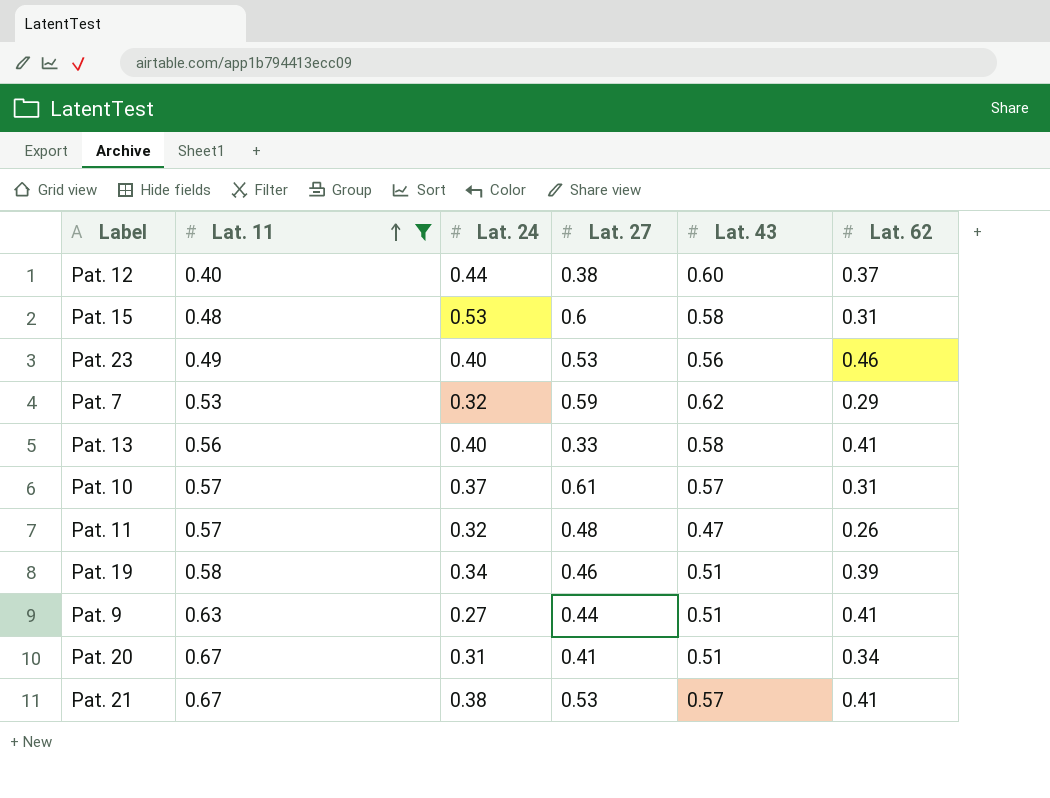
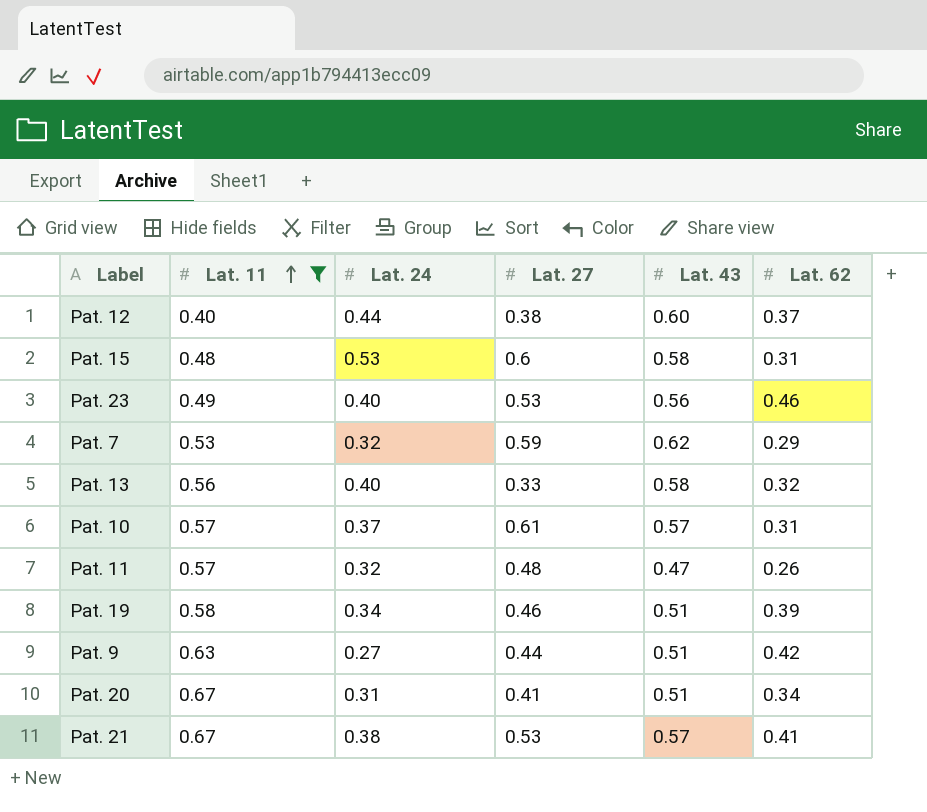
Pat. 13 | Lat. 62: 0.41 -> 0.32
Pat. 9 | Lat. 62: 0.41 -> 0.42

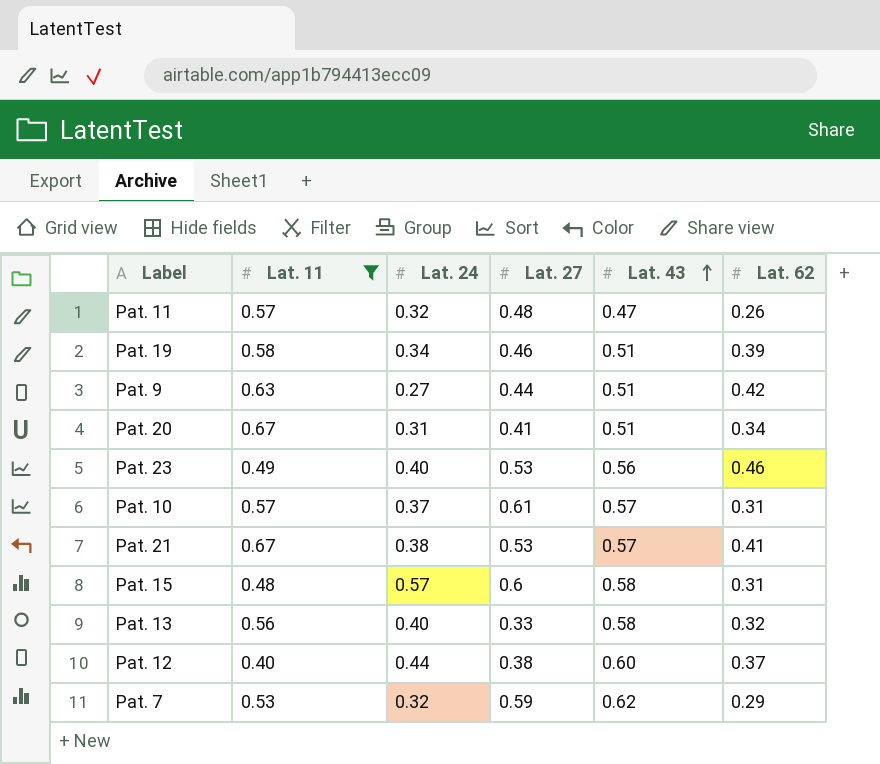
row order: Lat. 11 ascending -> Lat. 43 ascending
Pat. 15 | Lat. 24: 0.53 -> 0.57

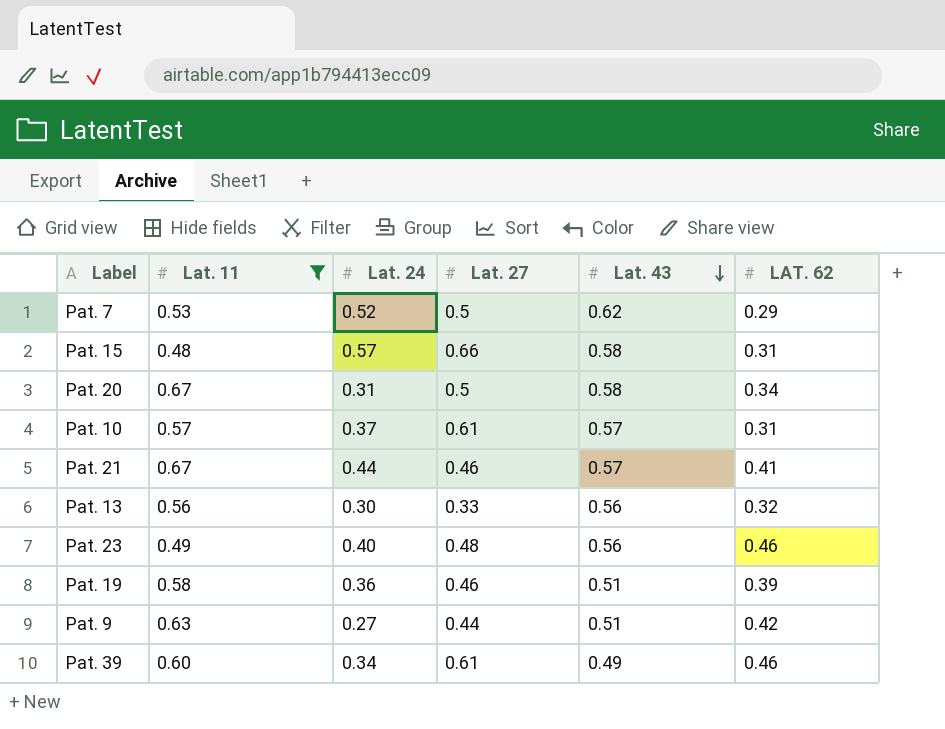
row order: Lat. 43 ascending -> Lat. 43 descending
column name: Lat. 62 -> LAT. 62
row Pat. 11: 0.57 | 0.32 | 0.48 | 0.47 | 0.26 -> none
row Pat. 12: 0.40 | 0.44 | 0.38 | 0.60 | 0.37 -> none
Pat. 7 | Lat. 24: 0.32 -> 0.52
Pat. 7 | Lat. 27: 0.59 -> 0.5
Pat. 15 | Lat. 27: 0.6 -> 0.66
Pat. 20 | Lat. 27: 0.41 -> 0.5
Pat. 20 | Lat. 43: 0.51 -> 0.58
Pat. 21 | Lat. 24: 0.38 -> 0.44
Pat. 21 | Lat. 27: 0.53 -> 0.46
Pat. 13 | Lat. 24: 0.40 -> 0.30
Pat. 13 | Lat. 43: 0.58 -> 0.56
Pat. 23 | Lat. 27: 0.53 -> 0.48
Pat. 19 | Lat. 24: 0.34 -> 0.36
row Pat. 39: none -> 0.60 | 0.34 | 0.61 | 0.49 | 0.46

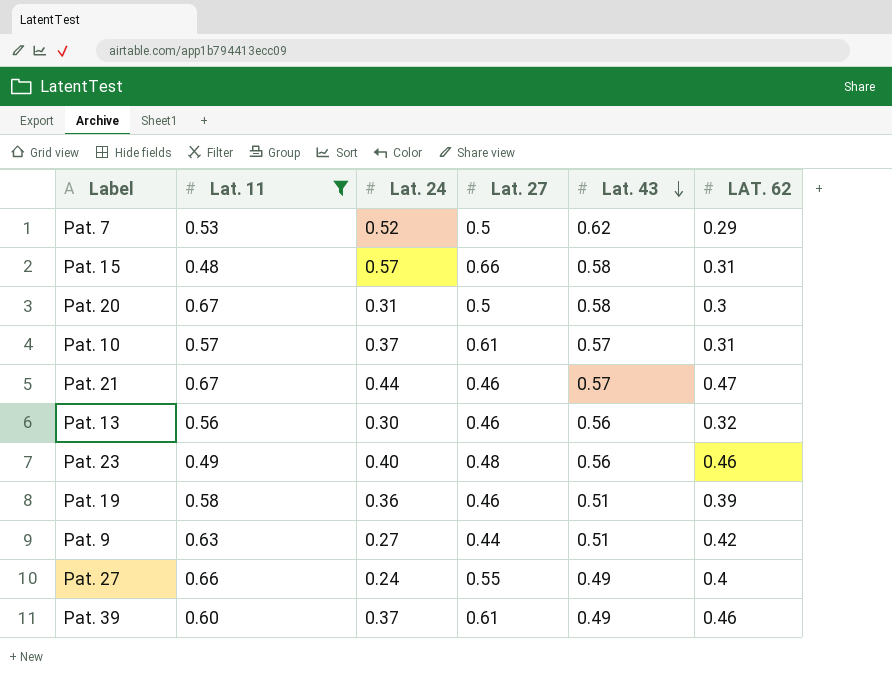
Pat. 20 | LAT. 62: 0.34 -> 0.3
Pat. 21 | LAT. 62: 0.41 -> 0.47
Pat. 13 | Lat. 27: 0.33 -> 0.46
row Pat. 27: none -> 0.66 | 0.24 | 0.55 | 0.49 | 0.4
Pat. 39 | Lat. 24: 0.34 -> 0.37

